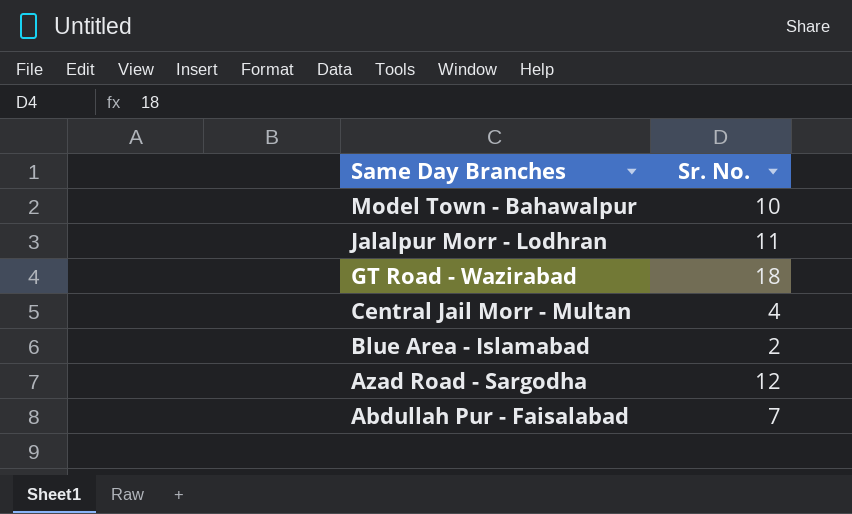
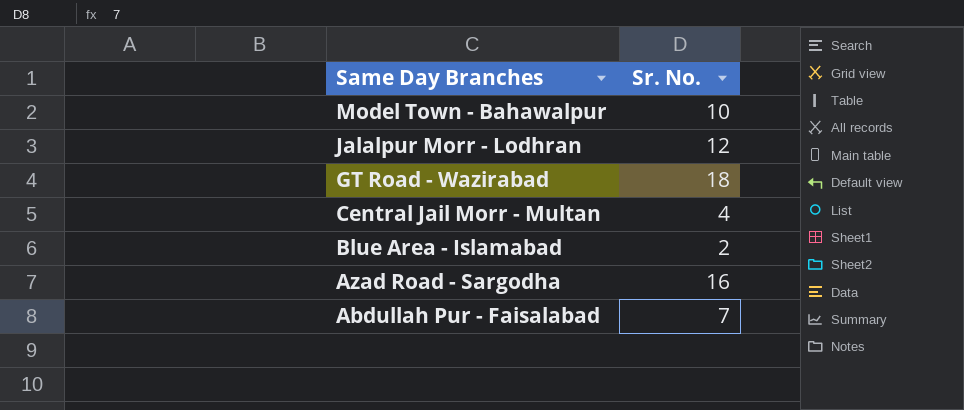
Jalalpur Morr - Lodhran | Sr. No.: 11 -> 12
Azad Road - Sargodha | Sr. No.: 12 -> 16

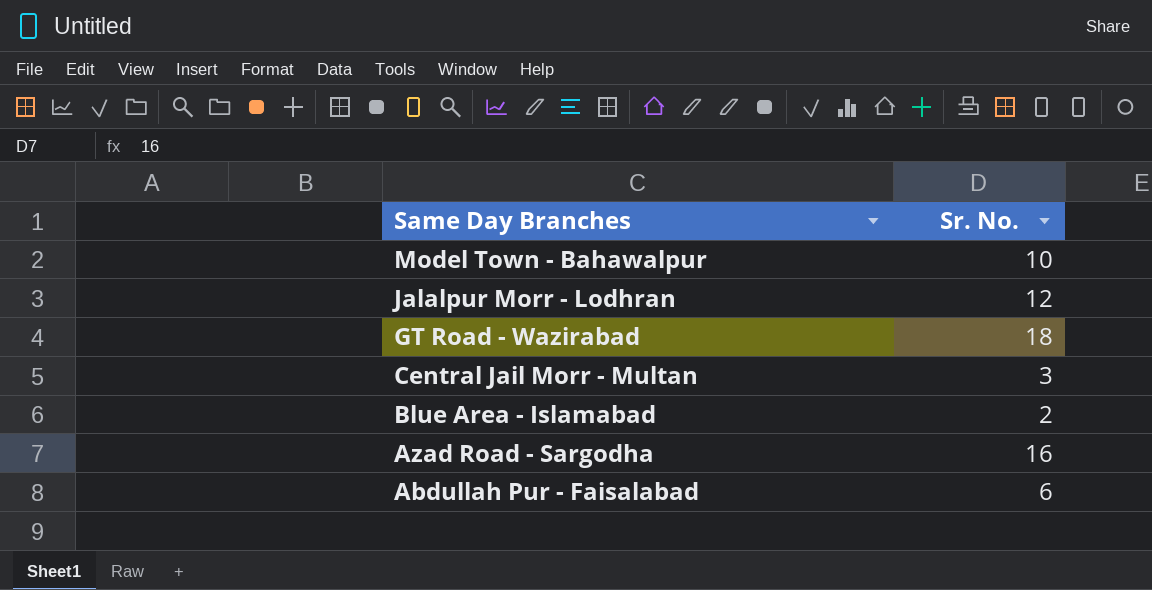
Central Jail Morr - Multan | Sr. No.: 4 -> 3
Abdullah Pur - Faisalabad | Sr. No.: 7 -> 6

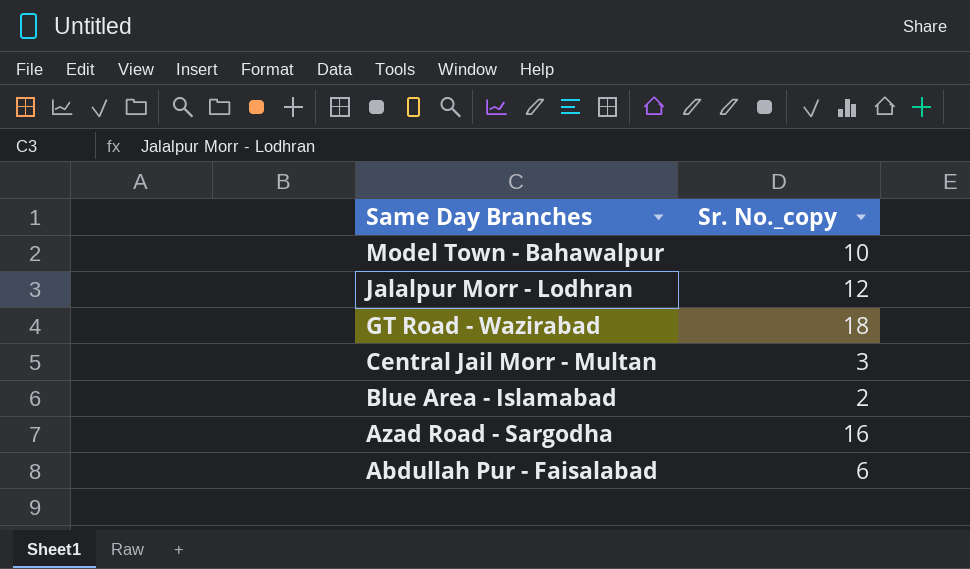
column name: Sr. No. -> Sr. No._copy

